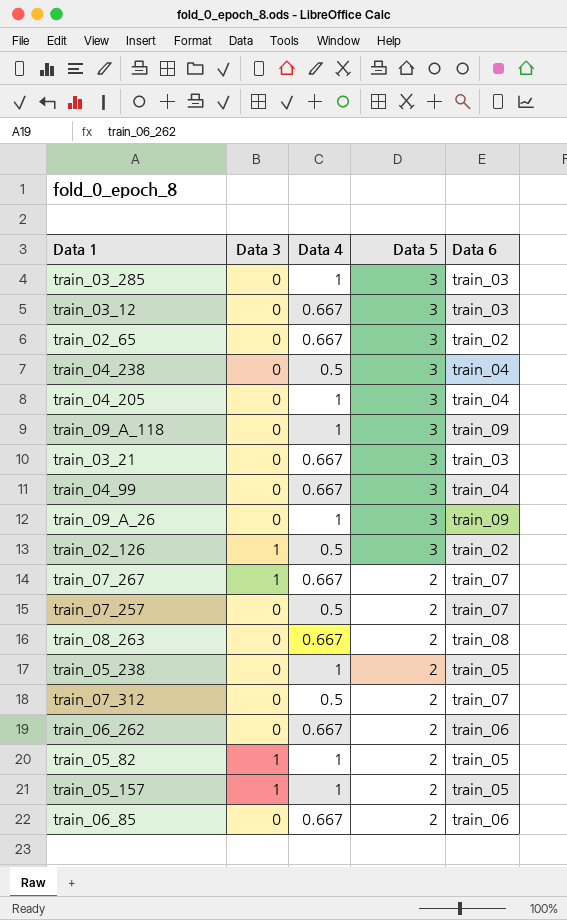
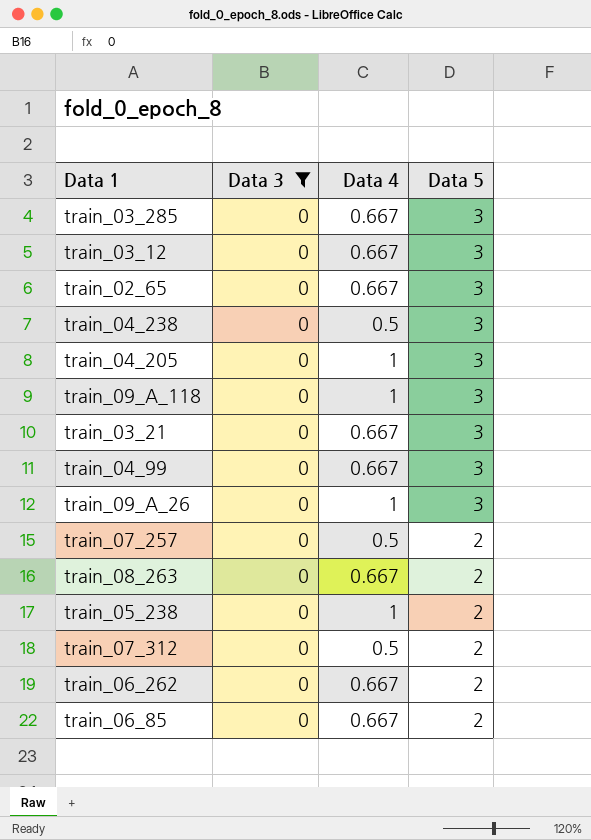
filter: none -> Data 3 = 0
column Data 6 | position: 5 -> none
train_03_285 | Data 4: 1 -> 0.667

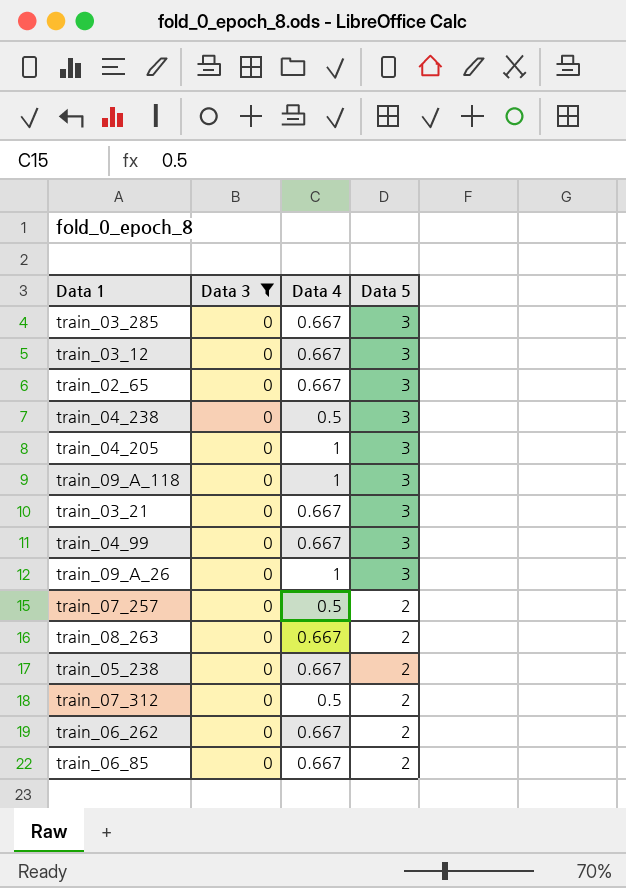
train_05_238 | Data 4: 1 -> 0.667

